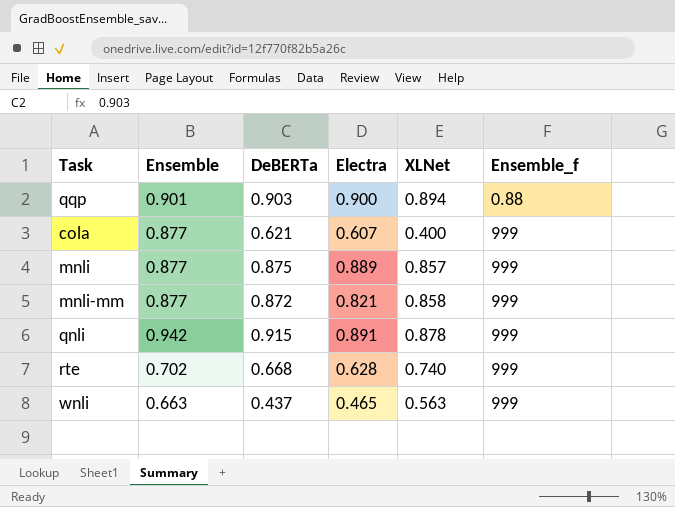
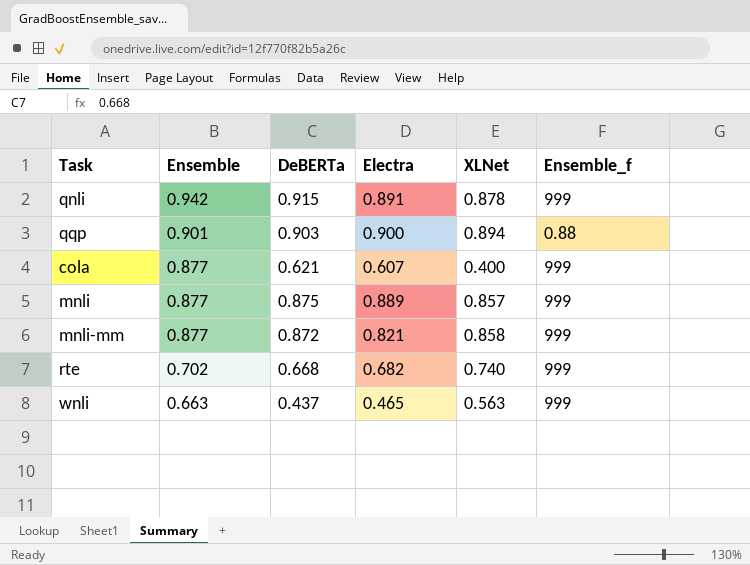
row order: Ensemble_f ascending -> Ensemble descending
rte | Electra: 0.628 -> 0.682

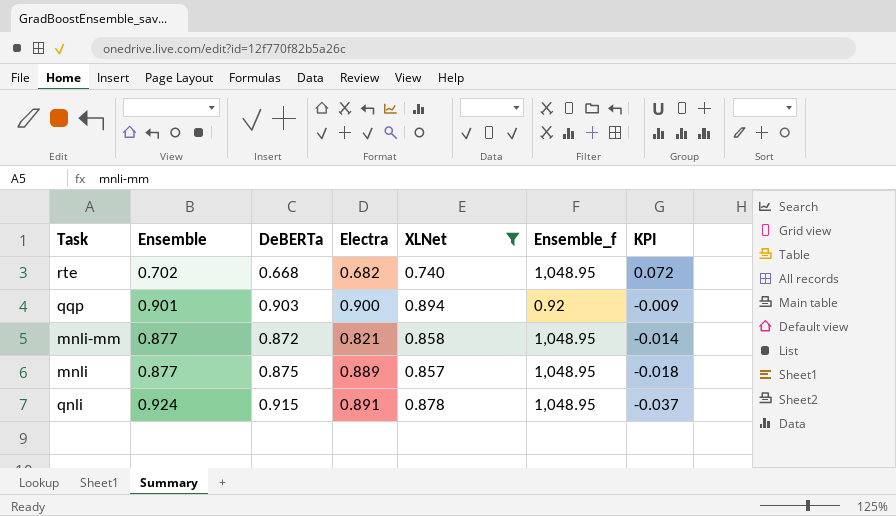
filter: none -> XLNet >= 0.740
row order: Ensemble descending -> KPI descending
column KPI | formula: none -> [XLNet] - [DeBERTa]
rte | Ensemble_f: 999 -> 1,048.95
qqp | Ensemble_f: 0.88 -> 0.92
mnli-mm | Ensemble_f: 999 -> 1,048.95
mnli | Ensemble_f: 999 -> 1,048.95
qnli | Ensemble: 0.942 -> 0.924
qnli | Ensemble_f: 999 -> 1,048.95

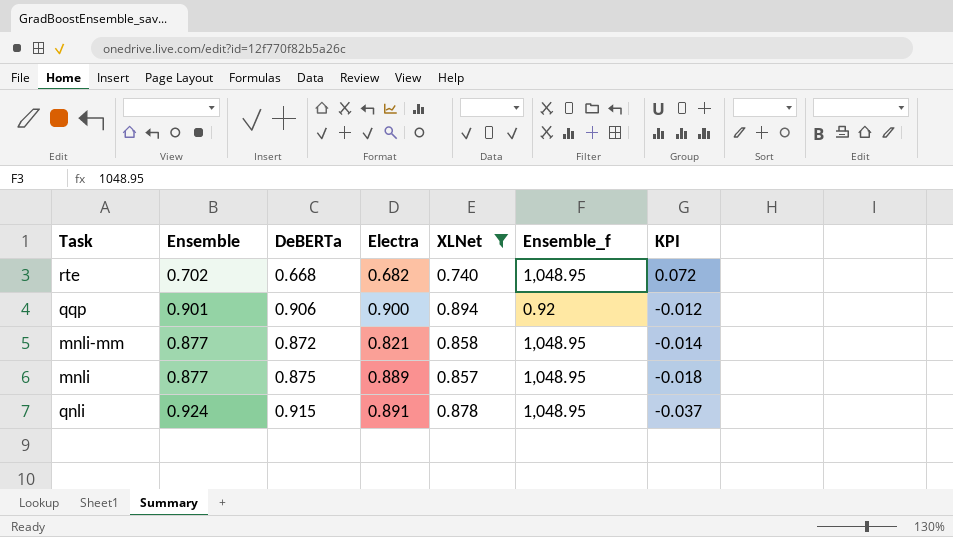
qqp | DeBERTa: 0.903 -> 0.906
qqp | KPI: -0.009 -> -0.012

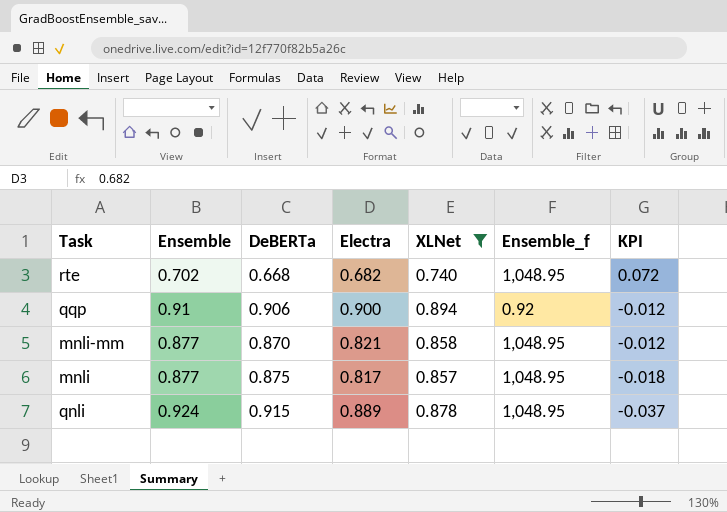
qqp | Ensemble: 0.901 -> 0.91
mnli-mm | DeBERTa: 0.872 -> 0.870
mnli-mm | KPI: -0.014 -> -0.012
mnli | Electra: 0.889 -> 0.817
qnli | Electra: 0.891 -> 0.889

